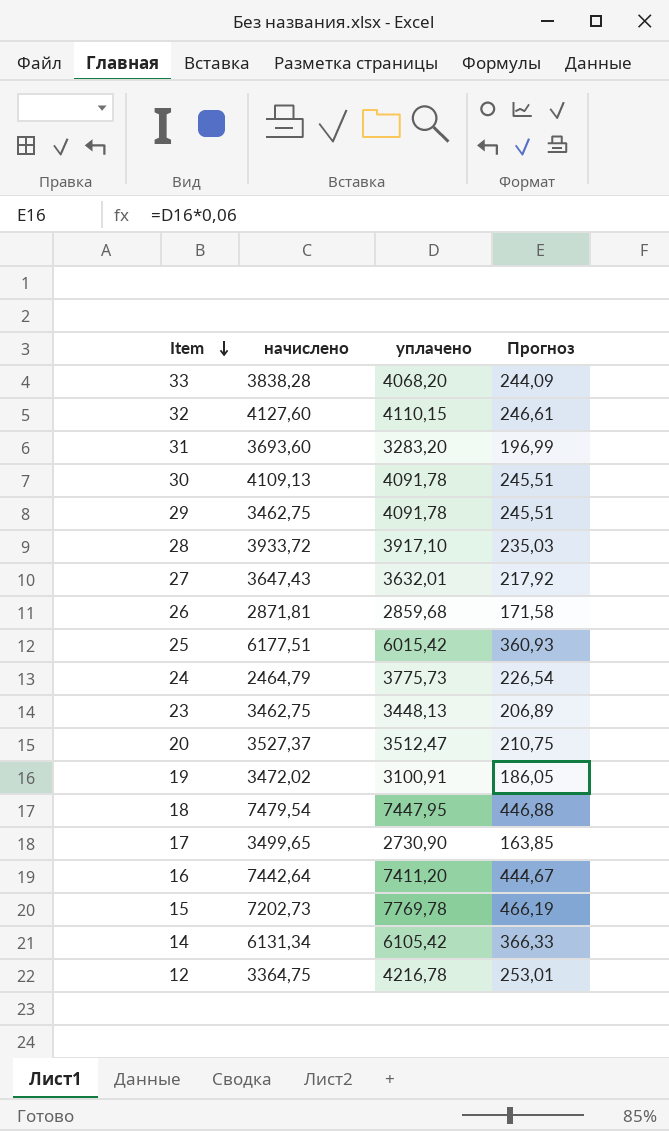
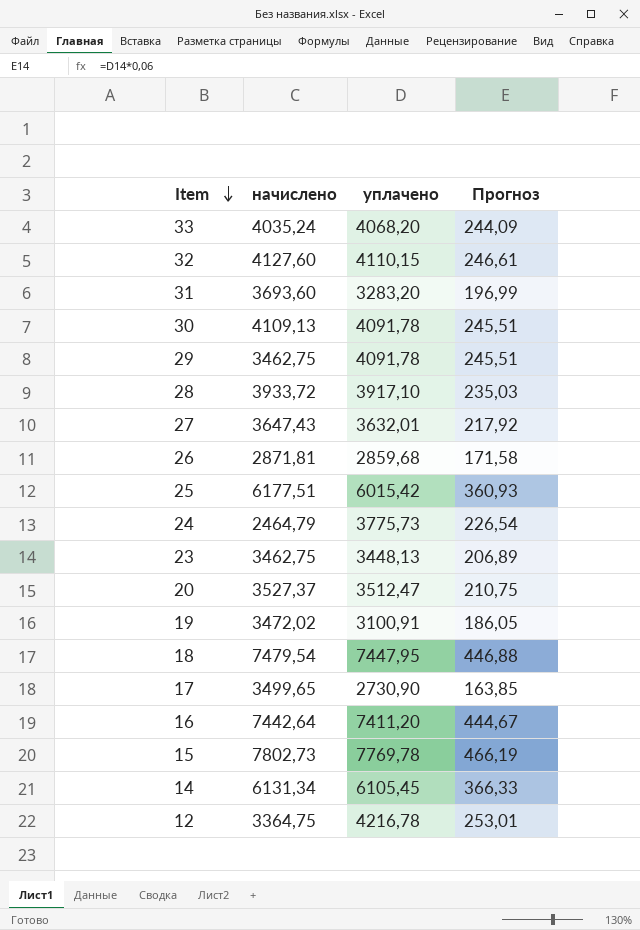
33 | начислено: 3838,28 -> 4035,24
15 | начислено: 7202,73 -> 7802,73
14 | уплачено: 6105,42 -> 6105,45

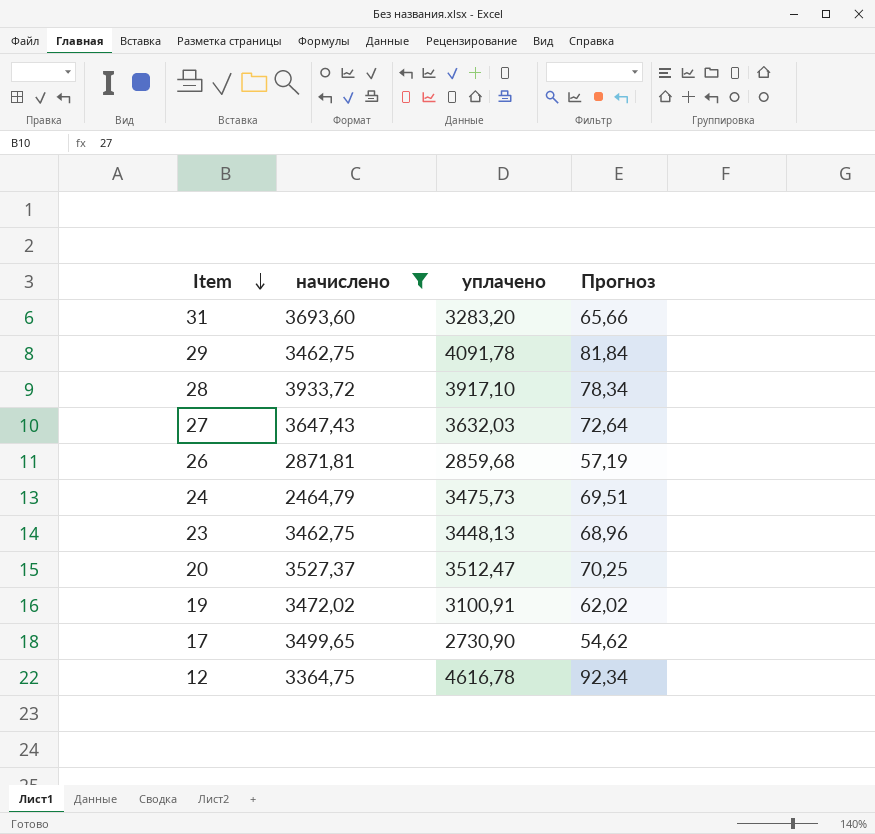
filter: none -> начислено <= 3933,72
column Прогноз | formula: [уплачено] * 0,06 -> [уплачено] * 0,02
27 | уплачено: 3632,01 -> 3632,03
24 | уплачено: 3775,73 -> 3475,73
12 | уплачено: 4216,78 -> 4616,78

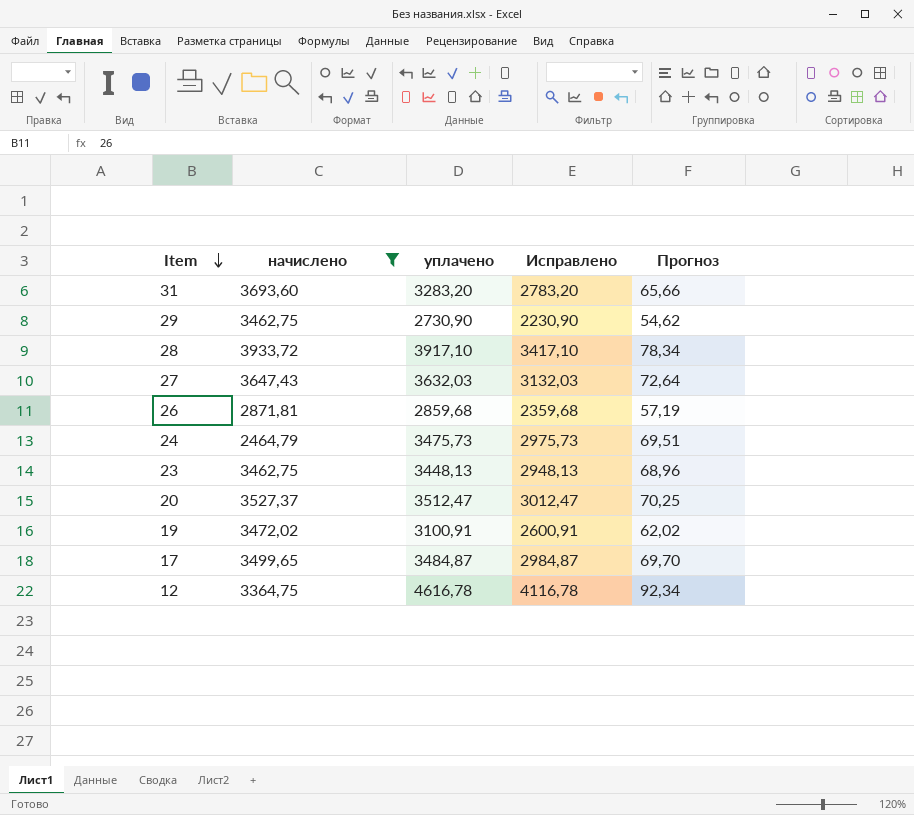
column Исправлено | formula: none -> [уплачено] - 500
29 | уплачено: 4091,78 -> 2730,90
29 | Прогноз: 81,84 -> 54,62
17 | уплачено: 2730,90 -> 3484,87
17 | Прогноз: 54,62 -> 69,70

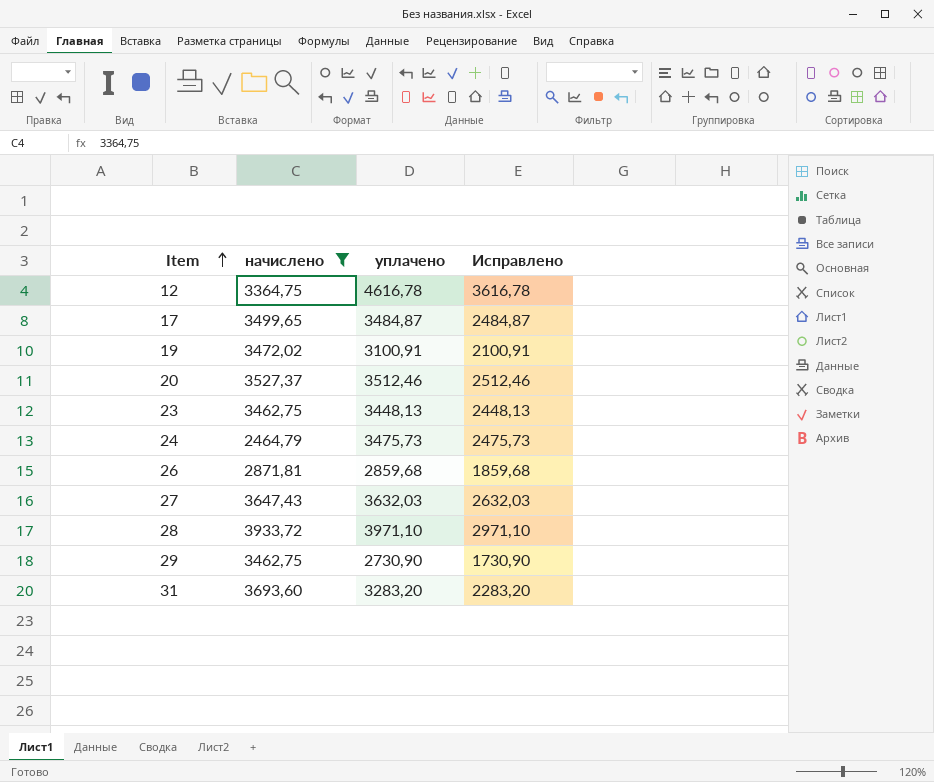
row order: Item descending -> Item ascending
column Прогноз | formula: [уплачено] * 0,02 -> none
column Исправлено | formula: [уплачено] - 500 -> [уплачено] - 1000
20 | уплачено: 3512,47 -> 3512,46
28 | уплачено: 3917,10 -> 3971,10

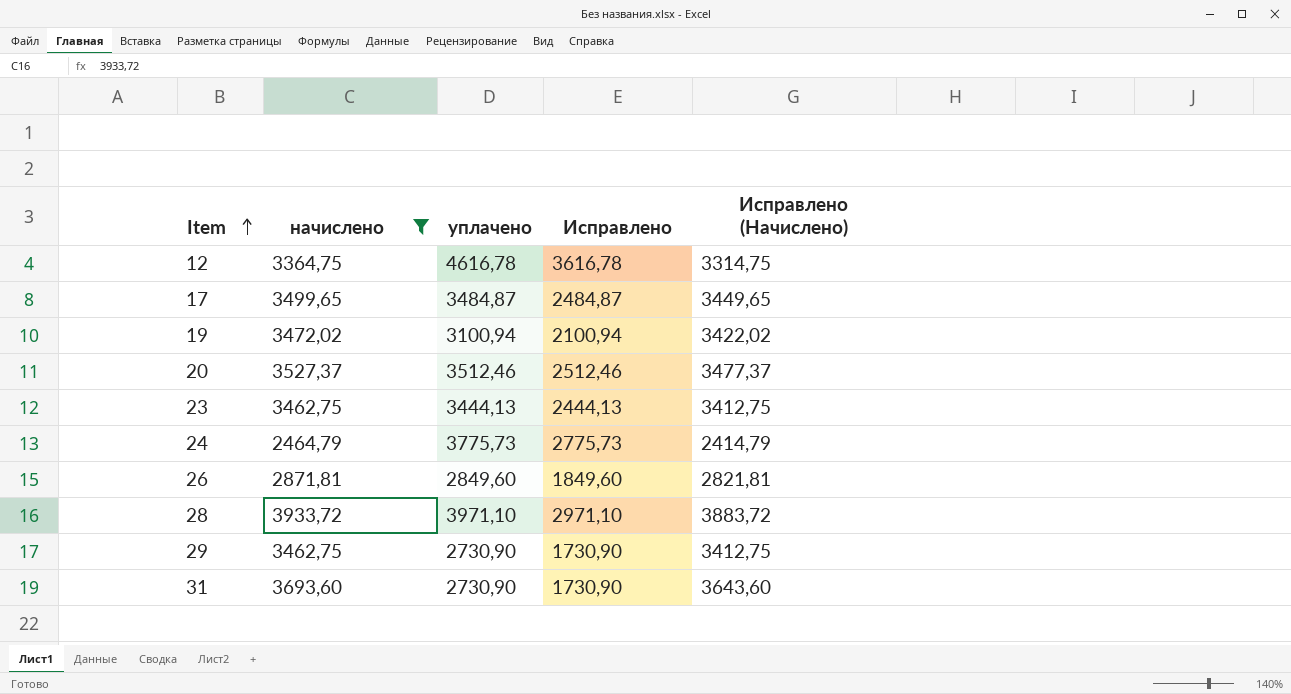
column Исправлено (Начислено) | formula: none -> [начислено] - 50
row 27: 3647,43 | 3632,03 | 2632,03 -> none
19 | уплачено: 3100,91 -> 3100,94
19 | Исправлено: 2100,91 -> 2100,94
23 | уплачено: 3448,13 -> 3444,13
23 | Исправлено: 2448,13 -> 2444,13
24 | уплачено: 3475,73 -> 3775,73
24 | Исправлено: 2475,73 -> 2775,73
26 | уплачено: 2859,68 -> 2849,60
26 | Исправлено: 1859,68 -> 1849,60
31 | уплачено: 3283,20 -> 2730,90
31 | Исправлено: 2283,20 -> 1730,90

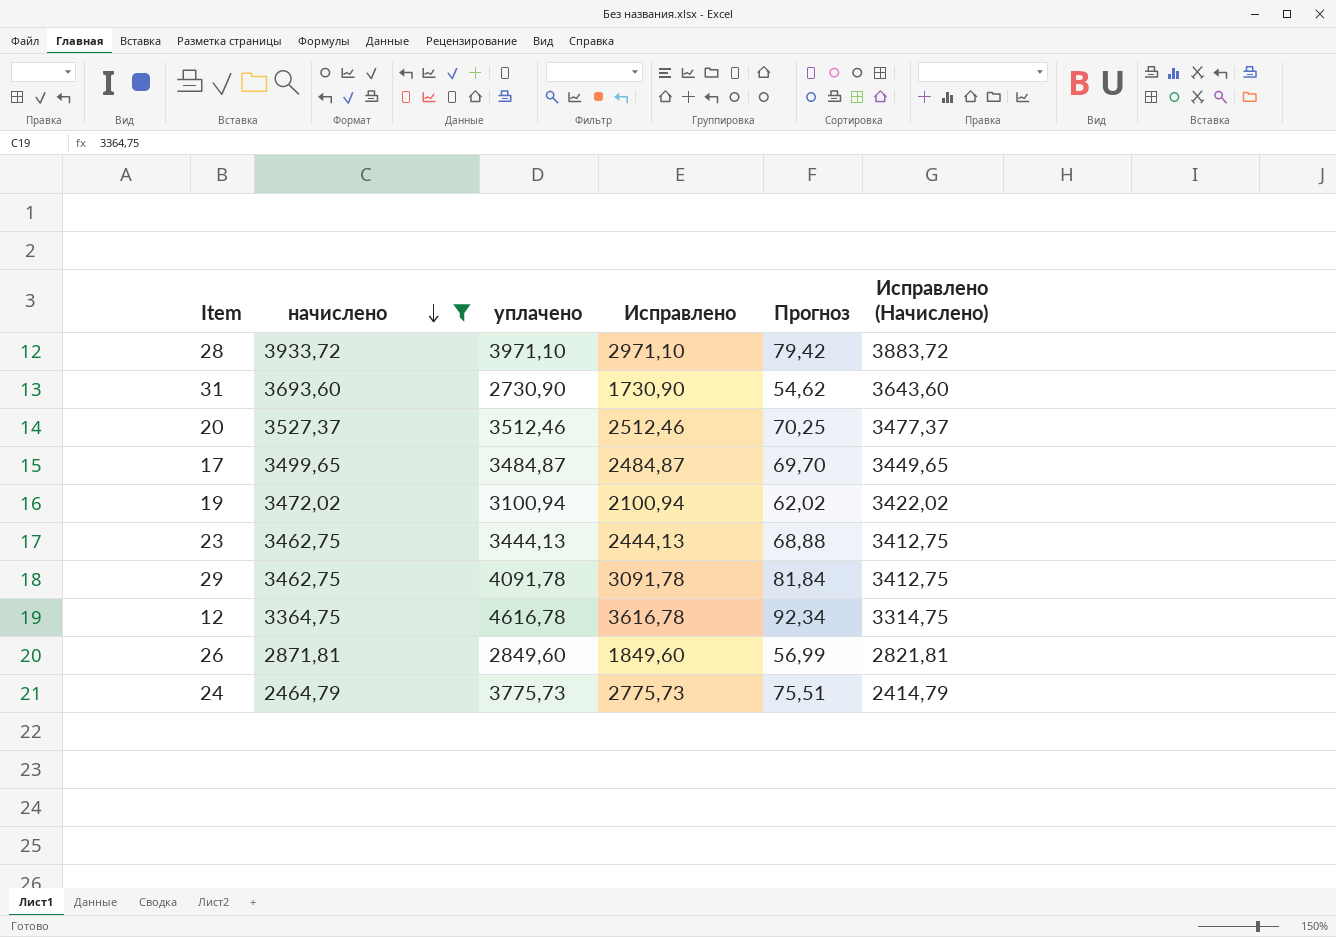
row order: Item ascending -> начислено descending
column Прогноз | formula: none -> [уплачено] * 0,02
29 | уплачено: 2730,90 -> 4091,78
29 | Исправлено: 1730,90 -> 3091,78

